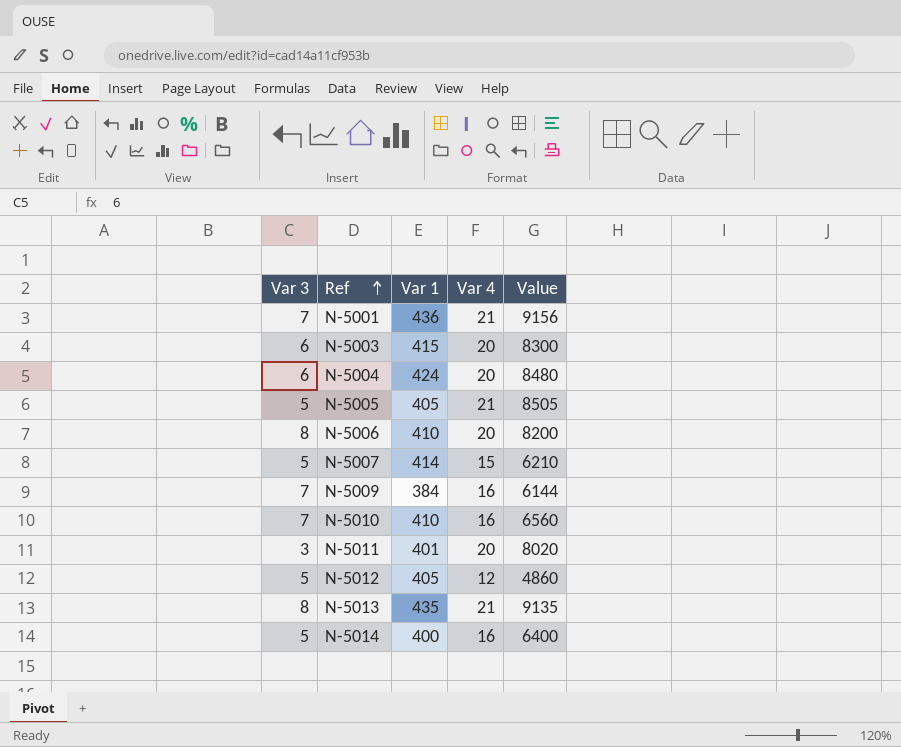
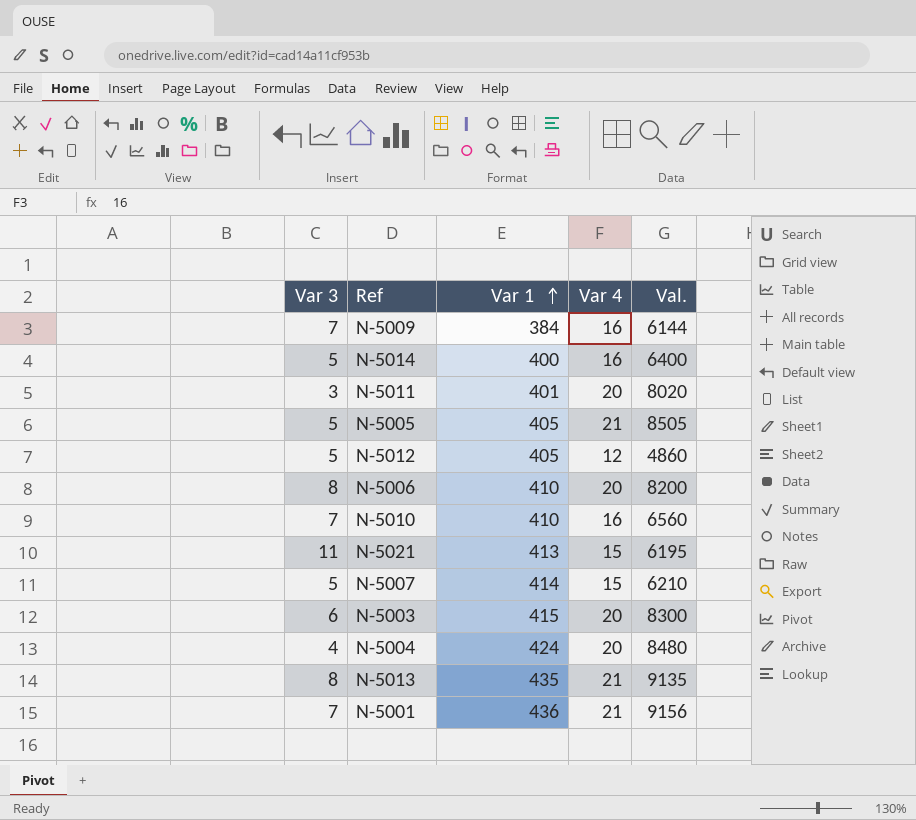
row order: Ref ascending -> Var 1 ascending
column name: Value -> Val.
row N-5021: none -> 11 | 413 | 15 | 6195
N-5004 | Var 3: 6 -> 4

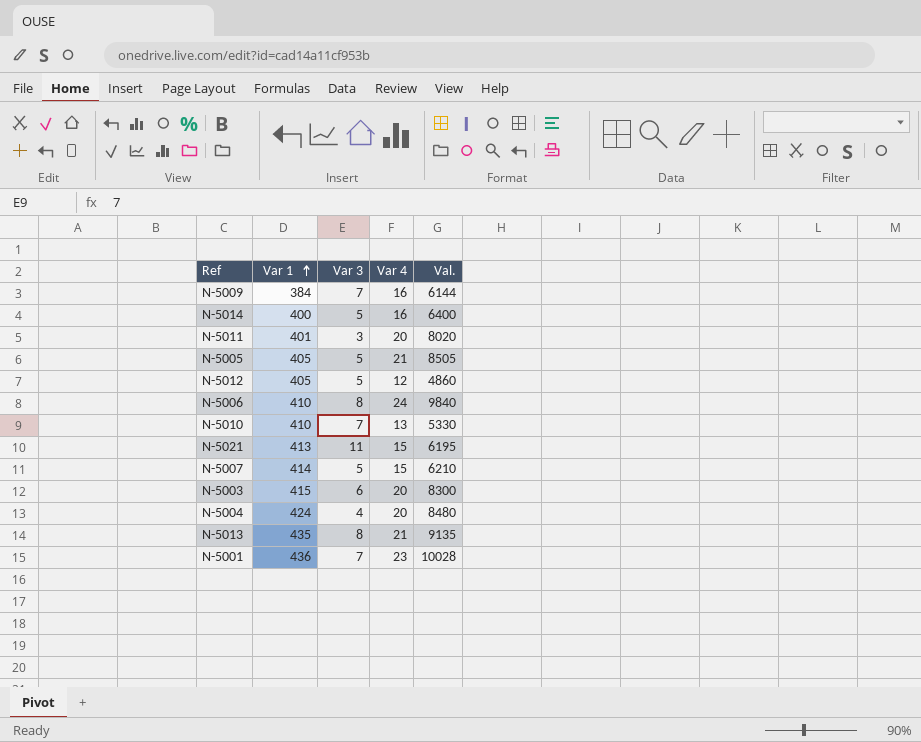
column Var 3 | position: 1 -> 3
N-5006 | Var 4: 20 -> 24
N-5006 | Val.: 8200 -> 9840
N-5010 | Var 4: 16 -> 13
N-5010 | Val.: 6560 -> 5330
N-5001 | Var 4: 21 -> 23
N-5001 | Val.: 9156 -> 10028

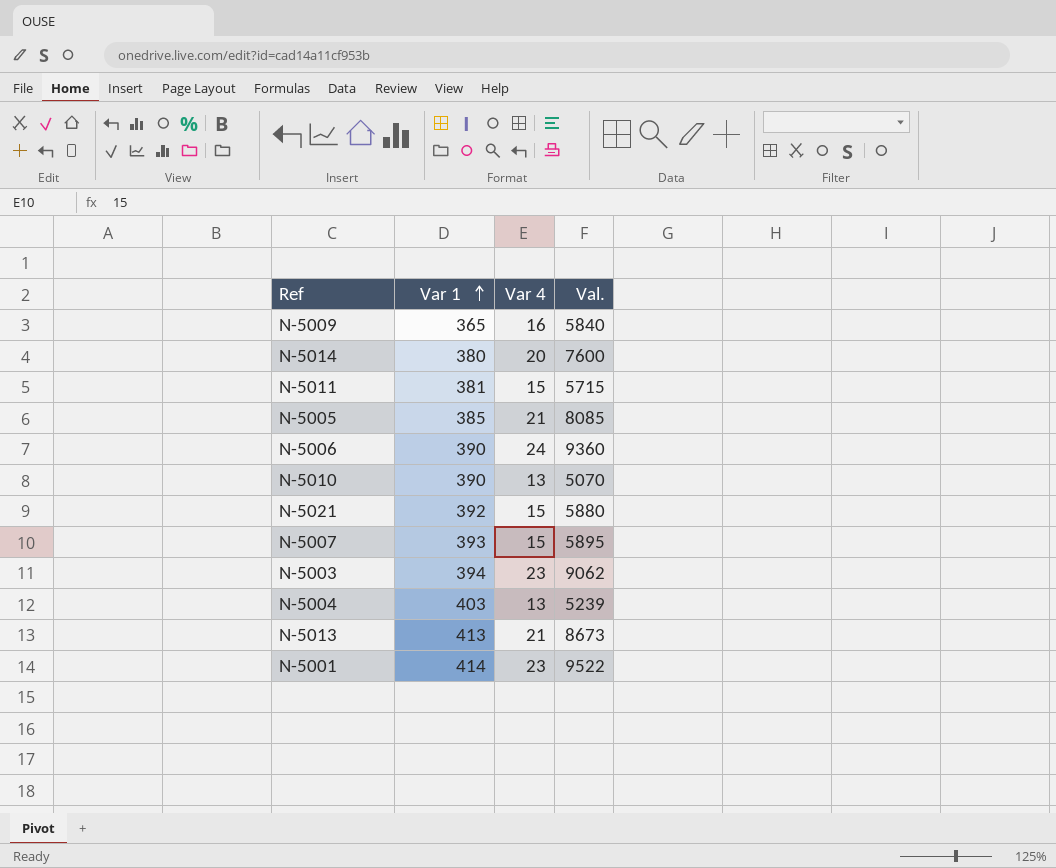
column Var 3 | position: 3 -> none
row N-5012: 405 | 5 | 12 | 4860 -> none
N-5009 | Var 1: 384 -> 365
N-5009 | Val.: 6144 -> 5840
N-5014 | Var 1: 400 -> 380
N-5014 | Var 4: 16 -> 20
N-5014 | Val.: 6400 -> 7600
N-5011 | Var 1: 401 -> 381
N-5011 | Var 4: 20 -> 15
N-5011 | Val.: 8020 -> 5715
N-5005 | Var 1: 405 -> 385
N-5005 | Val.: 8505 -> 8085
N-5006 | Var 1: 410 -> 390
N-5006 | Val.: 9840 -> 9360
N-5010 | Var 1: 410 -> 390
N-5010 | Val.: 5330 -> 5070
N-5021 | Var 1: 413 -> 392
N-5021 | Val.: 6195 -> 5880
N-5007 | Var 1: 414 -> 393
N-5007 | Val.: 6210 -> 5895
N-5003 | Var 1: 415 -> 394
N-5003 | Var 4: 20 -> 23
N-5003 | Val.: 8300 -> 9062
N-5004 | Var 1: 424 -> 403
N-5004 | Var 4: 20 -> 13
N-5004 | Val.: 8480 -> 5239
N-5013 | Var 1: 435 -> 413
N-5013 | Val.: 9135 -> 8673
N-5001 | Var 1: 436 -> 414
N-5001 | Val.: 10028 -> 9522

